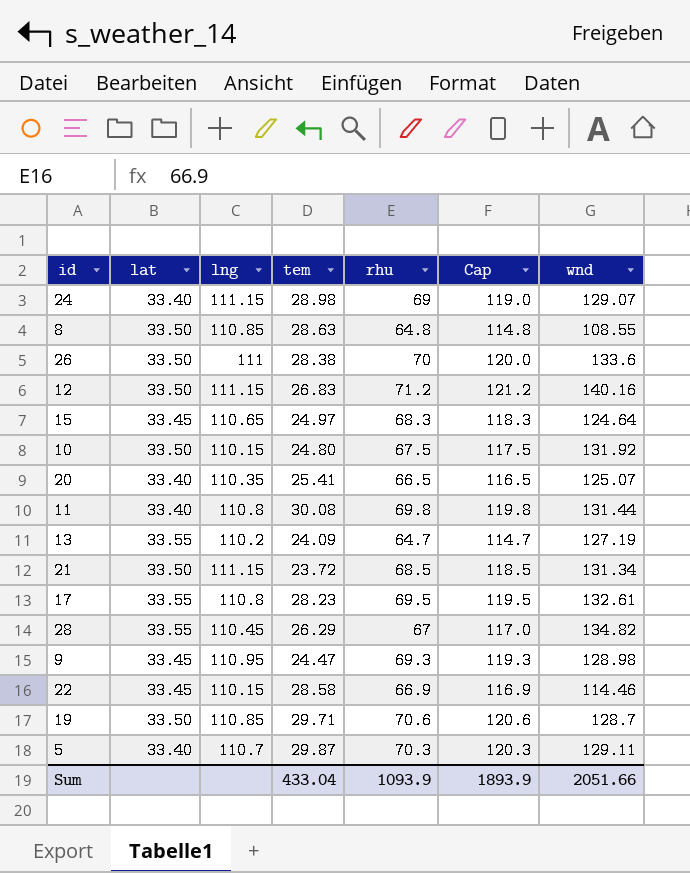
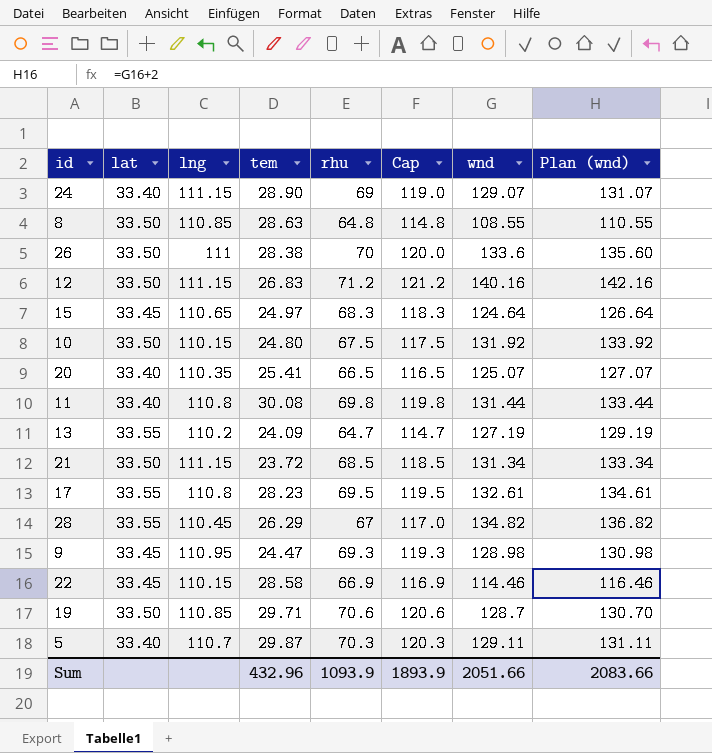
column Plan (wnd) | formula: none -> [wnd] + 2
24 | tem: 28.98 -> 28.90
Sum | tem: 433.04 -> 432.96

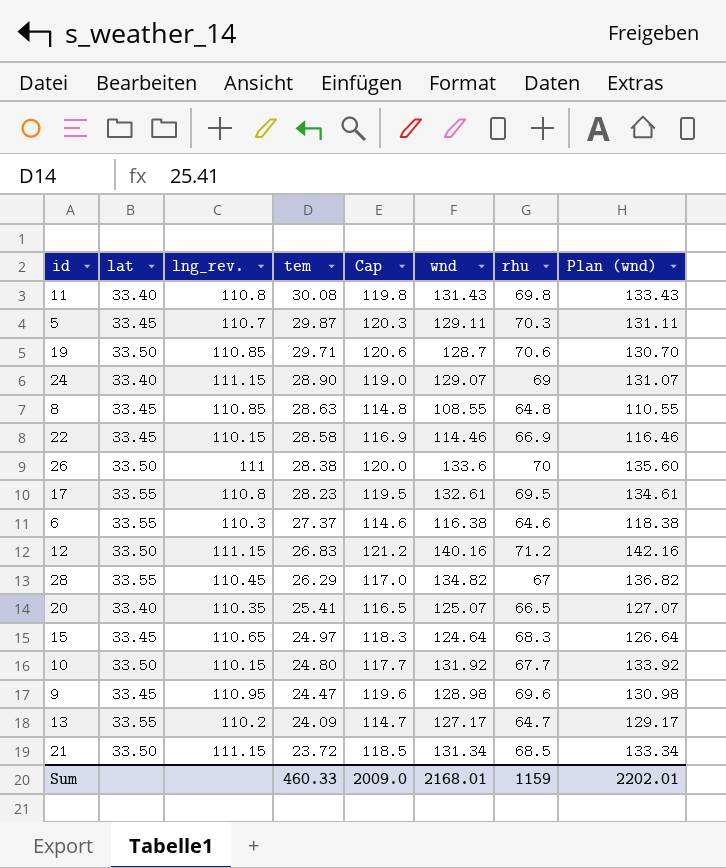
row order: none -> tem descending
column name: lng -> lng_rev.
column rhu | position: 5 -> 7
11 | wnd: 131.44 -> 131.43
11 | Plan (wnd): 133.44 -> 133.43
5 | lat: 33.40 -> 33.45
8 | lat: 33.50 -> 33.45
row 6: none -> 33.55 | 110.3 | 27.37 | 114.6 | 116.38 | 64.6 | 118.38
10 | Cap: 117.5 -> 117.7
10 | rhu: 67.5 -> 67.7
9 | Cap: 119.3 -> 119.6
9 | rhu: 69.3 -> 69.6
13 | wnd: 127.19 -> 127.17
13 | Plan (wnd): 129.19 -> 129.17
Sum | tem: 432.96 -> 460.33
Sum | Cap: 1893.9 -> 2009.0
Sum | wnd: 2051.66 -> 2168.01
Sum | rhu: 1093.9 -> 1159
Sum | Plan (wnd): 2083.66 -> 2202.01

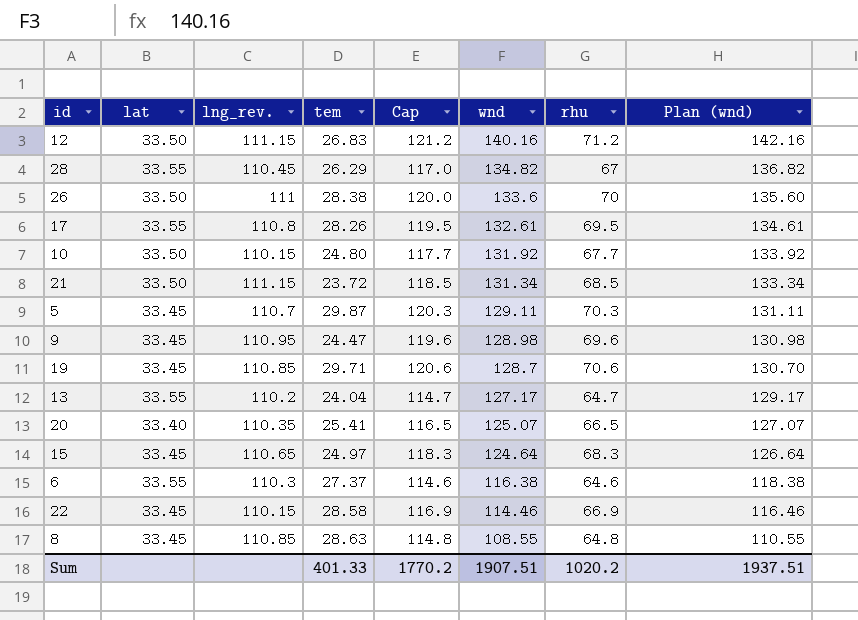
row order: tem descending -> wnd descending
row 11: 33.40 | 110.8 | 30.08 | 119.8 | 131.43 | 69.8 | 133.43 -> none
row 24: 33.40 | 111.15 | 28.90 | 119.0 | 129.07 | 69 | 131.07 -> none
17 | tem: 28.23 -> 28.26
19 | lat: 33.50 -> 33.45
13 | tem: 24.09 -> 24.04
Sum | tem: 460.33 -> 401.33
Sum | Cap: 2009.0 -> 1770.2
Sum | wnd: 2168.01 -> 1907.51
Sum | rhu: 1159 -> 1020.2
Sum | Plan (wnd): 2202.01 -> 1937.51

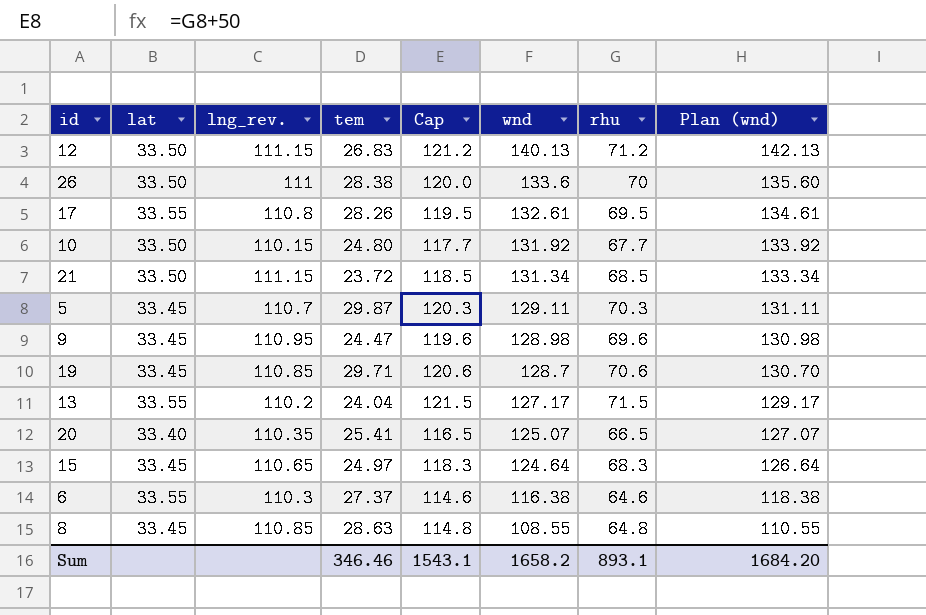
row 28: 33.55 | 110.45 | 26.29 | 117.0 | 134.82 | 67 | 136.82 -> none
row 22: 33.45 | 110.15 | 28.58 | 116.9 | 114.46 | 66.9 | 116.46 -> none
12 | wnd: 140.16 -> 140.13
12 | Plan (wnd): 142.16 -> 142.13
13 | Cap: 114.7 -> 121.5
13 | rhu: 64.7 -> 71.5
Sum | tem: 401.33 -> 346.46
Sum | Cap: 1770.2 -> 1543.1
Sum | wnd: 1907.51 -> 1658.2
Sum | rhu: 1020.2 -> 893.1
Sum | Plan (wnd): 1937.51 -> 1684.20

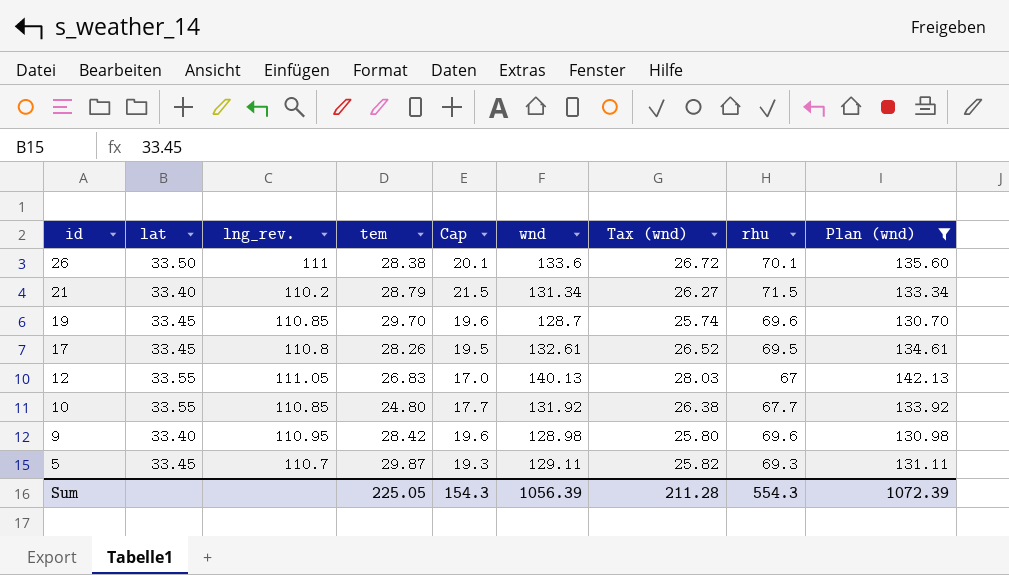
filter: none -> Plan (wnd) >= 130.70
row order: wnd descending -> id descending
column Cap | formula: [rhu] + 50 -> [rhu] - 50
column Tax (wnd) | formula: none -> [wnd] * 0.2
26 | rhu: 70 -> 70.1
21 | lat: 33.50 -> 33.40
21 | lng_rev.: 111.15 -> 110.2
21 | tem: 23.72 -> 28.79
21 | rhu: 68.5 -> 71.5
19 | tem: 29.71 -> 29.70
19 | rhu: 70.6 -> 69.6
17 | lat: 33.55 -> 33.45
12 | lat: 33.50 -> 33.55
12 | lng_rev.: 111.15 -> 111.05
12 | rhu: 71.2 -> 67
10 | lat: 33.50 -> 33.55
10 | lng_rev.: 110.15 -> 110.85
9 | lat: 33.45 -> 33.40
9 | tem: 24.47 -> 28.42
5 | rhu: 70.3 -> 69.3
Sum | tem: 346.46 -> 225.05
Sum | Cap: 1543.1 -> 154.3
Sum | wnd: 1658.2 -> 1056.39
Sum | rhu: 893.1 -> 554.3
Sum | Plan (wnd): 1684.20 -> 1072.39

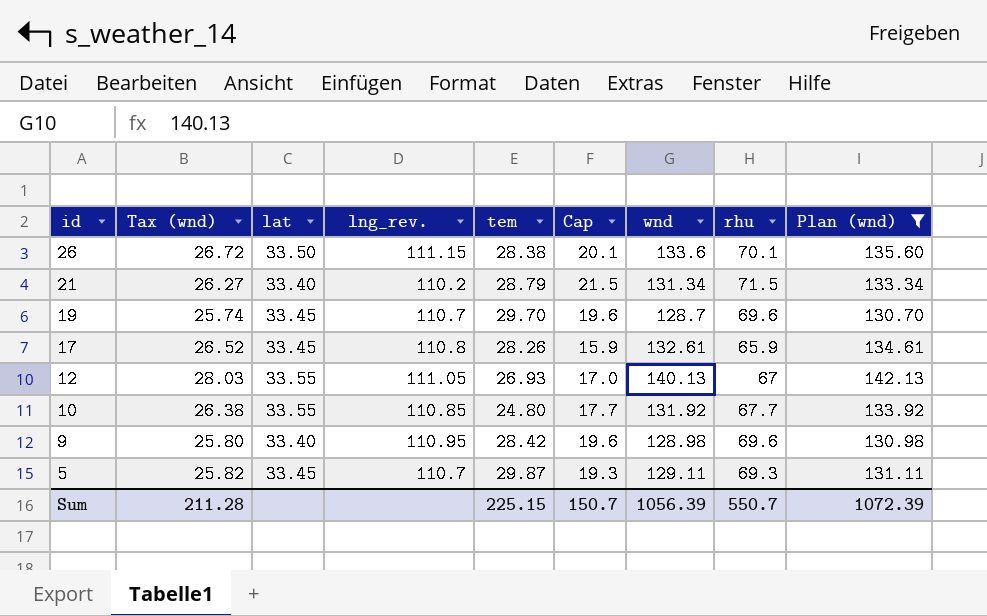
column Tax (wnd) | position: 7 -> 2
26 | lng_rev.: 111 -> 111.15
19 | lng_rev.: 110.85 -> 110.7
17 | Cap: 19.5 -> 15.9
17 | rhu: 69.5 -> 65.9
12 | tem: 26.83 -> 26.93
Sum | tem: 225.05 -> 225.15
Sum | Cap: 154.3 -> 150.7
Sum | rhu: 554.3 -> 550.7

